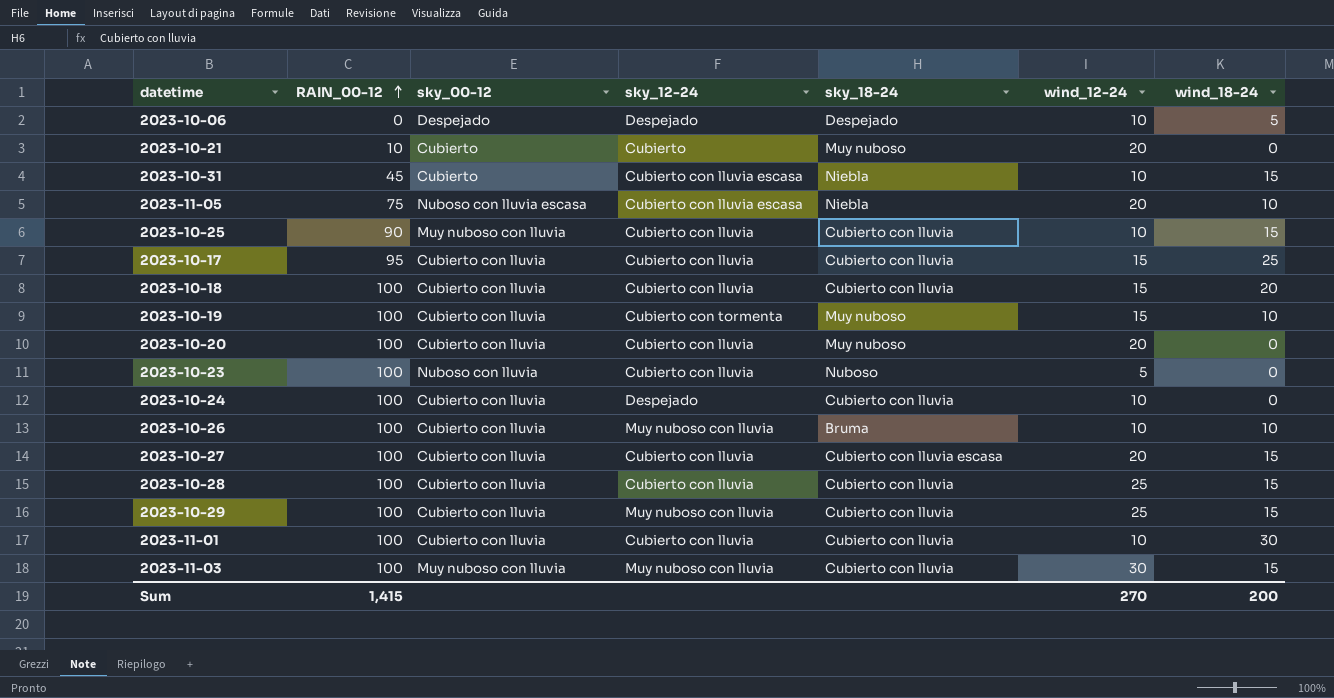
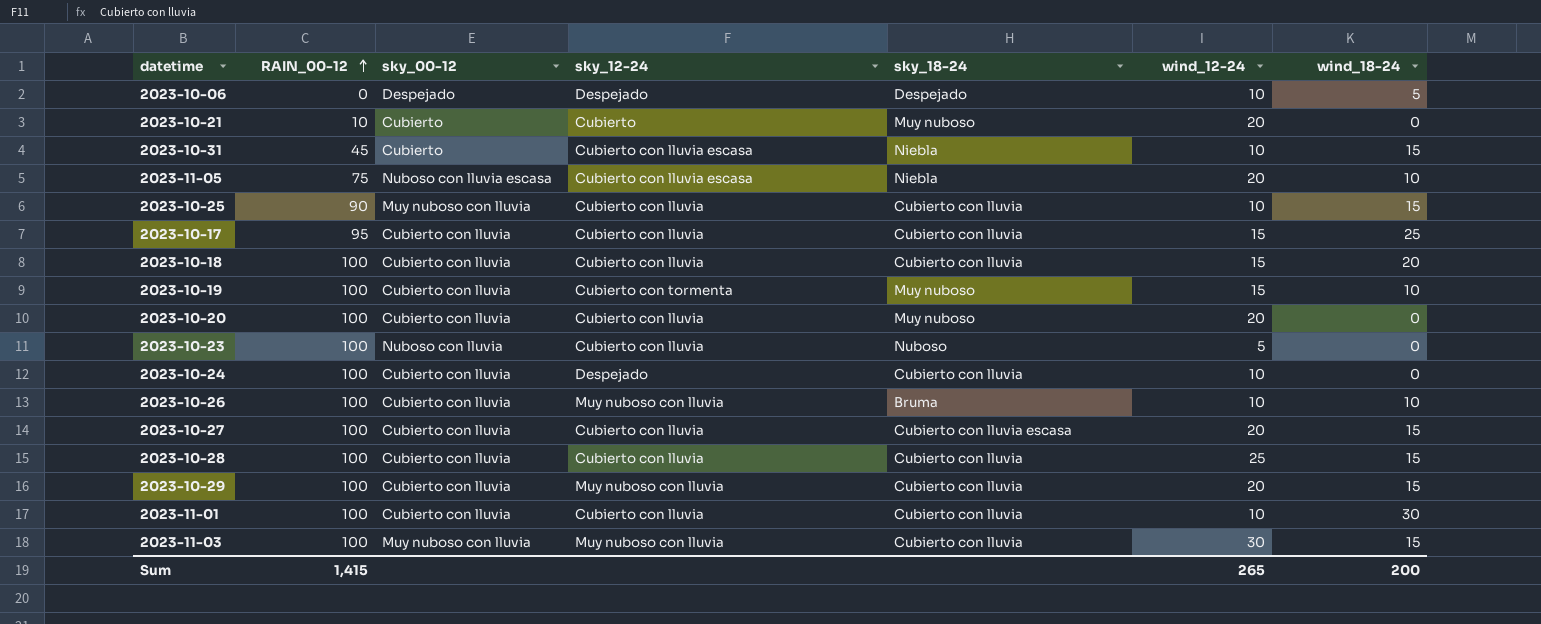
2023-10-29 | wind_12-24: 25 -> 20
Sum | wind_12-24: 270 -> 265

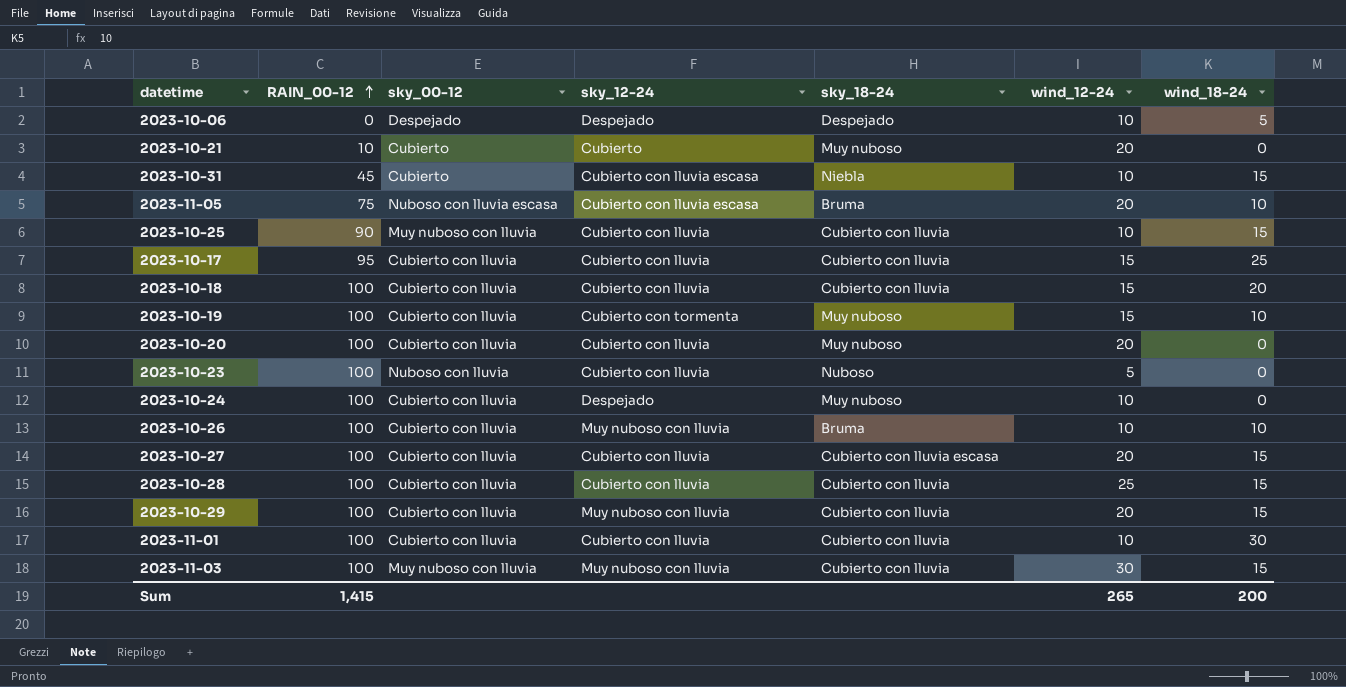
2023-11-05 | sky_18-24: Niebla -> Bruma
2023-10-24 | sky_18-24: Cubierto con lluvia -> Muy nuboso

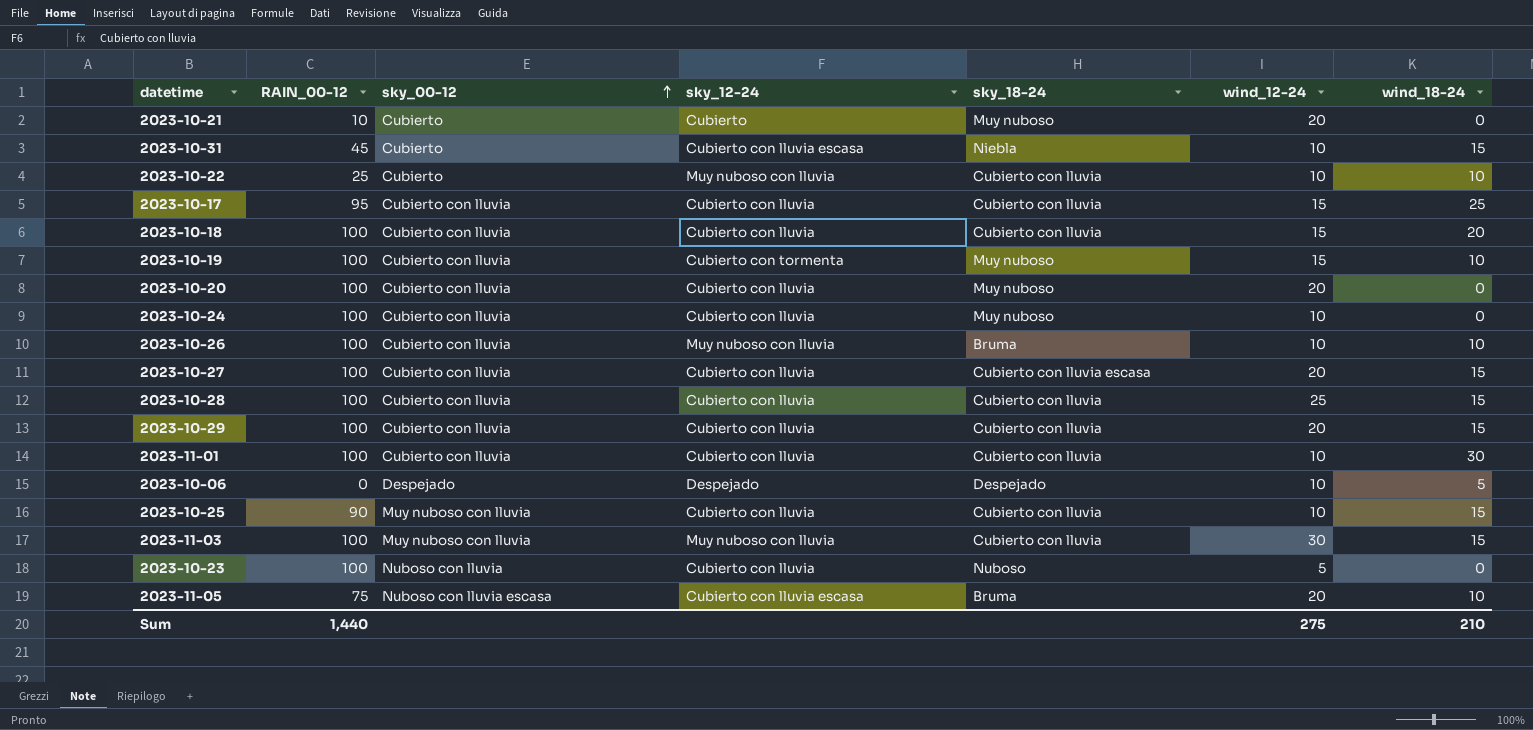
row order: RAIN_00-12 ascending -> sky_00-12 ascending
row 2023-10-22: none -> 25 | Cubierto | Muy nuboso con lluvia | Cubierto con lluvia | 10 | 10
2023-10-24 | sky_12-24: Despejado -> Cubierto con lluvia
2023-10-29 | sky_12-24: Muy nuboso con lluvia -> Cubierto con lluvia
Sum | RAIN_00-12: 1,415 -> 1,440
Sum | wind_12-24: 265 -> 275
Sum | wind_18-24: 200 -> 210

